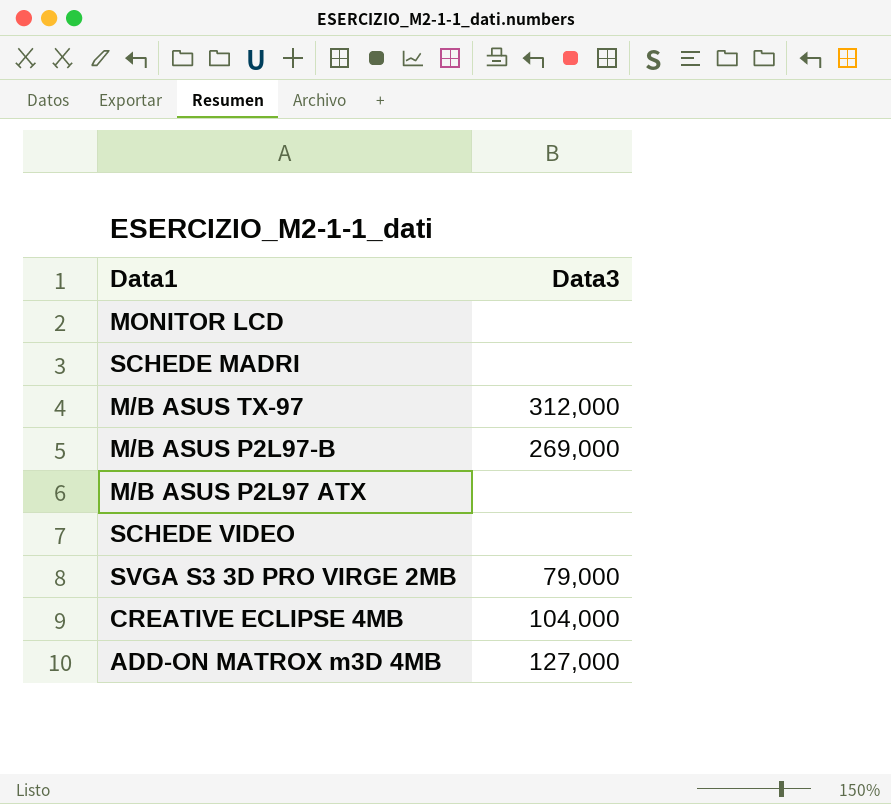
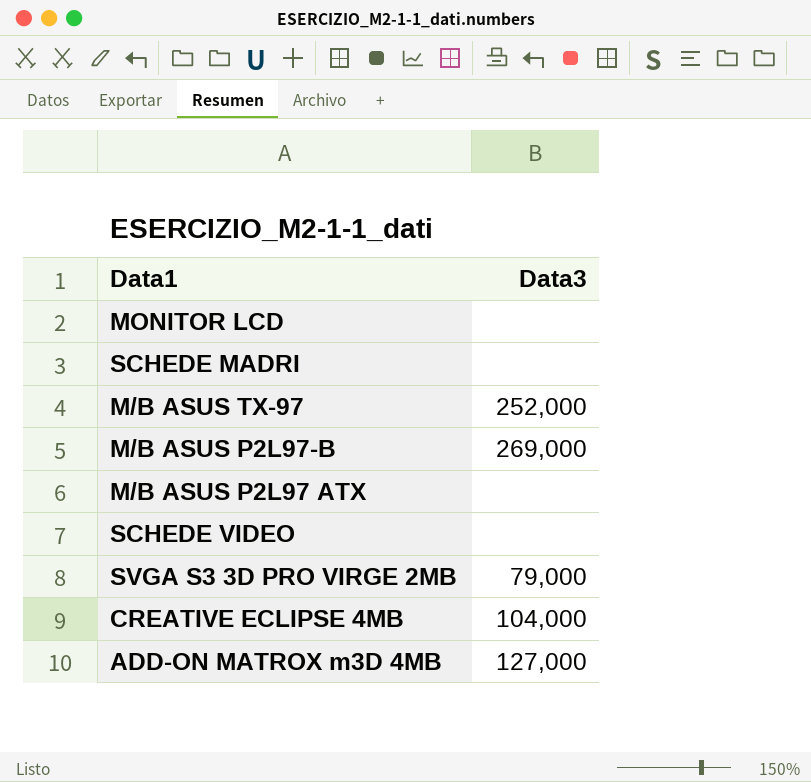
M/B ASUS TX-97 | Data3: 312,000 -> 252,000

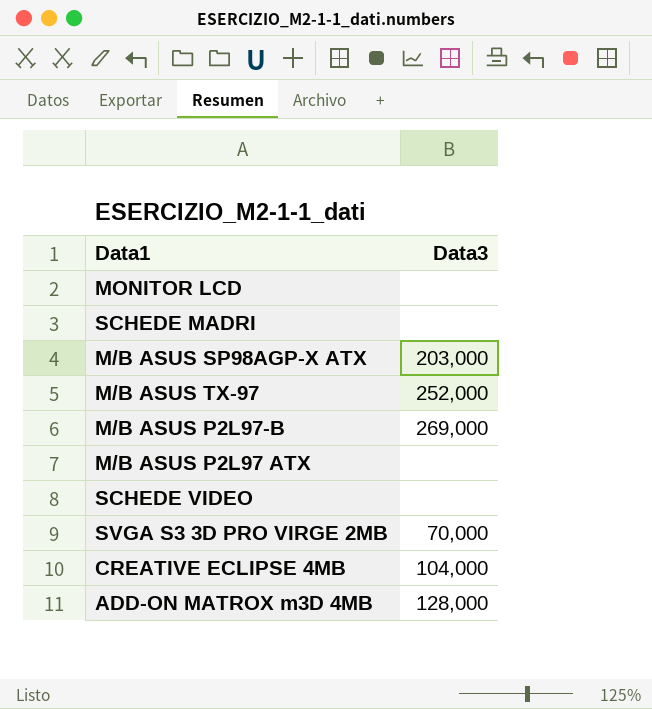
row M/B ASUS SP98AGP-X ATX: none -> 203,000
SVGA S3 3D PRO VIRGE 2MB | Data3: 79,000 -> 70,000
ADD-ON MATROX m3D 4MB | Data3: 127,000 -> 128,000

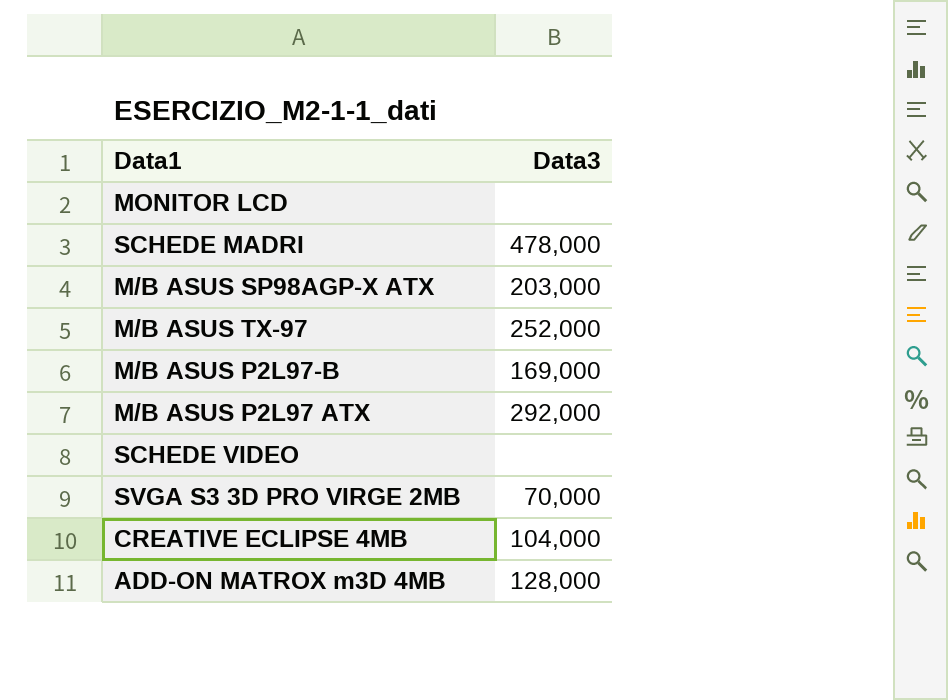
SCHEDE MADRI | Data3: none -> 478,000
M/B ASUS P2L97-B | Data3: 269,000 -> 169,000
M/B ASUS P2L97 ATX | Data3: none -> 292,000

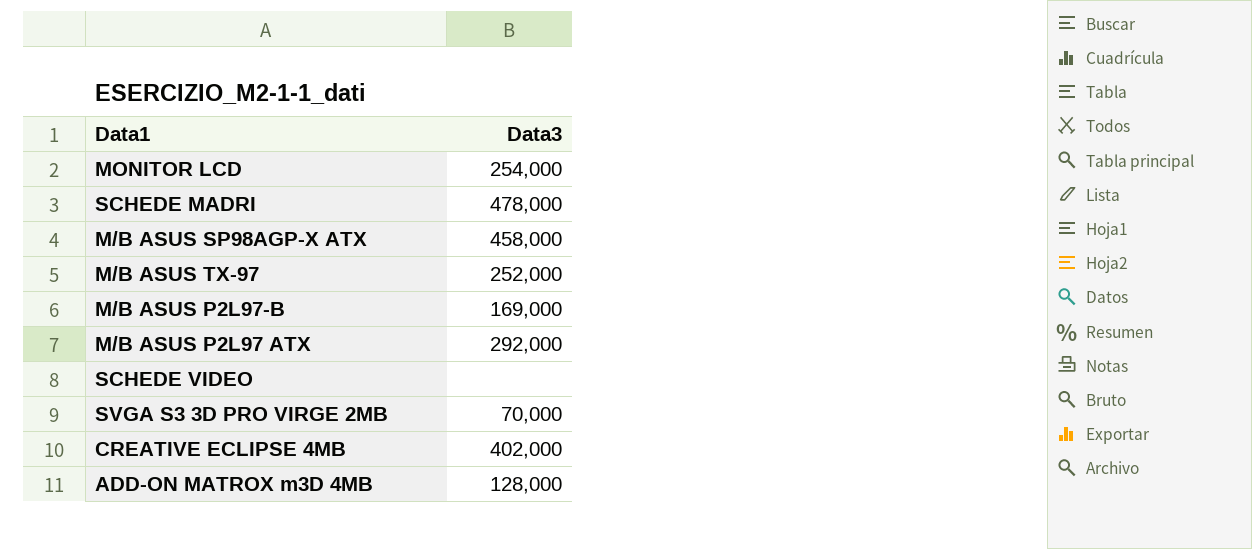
MONITOR LCD | Data3: none -> 254,000
M/B ASUS SP98AGP-X ATX | Data3: 203,000 -> 458,000
CREATIVE ECLIPSE 4MB | Data3: 104,000 -> 402,000

